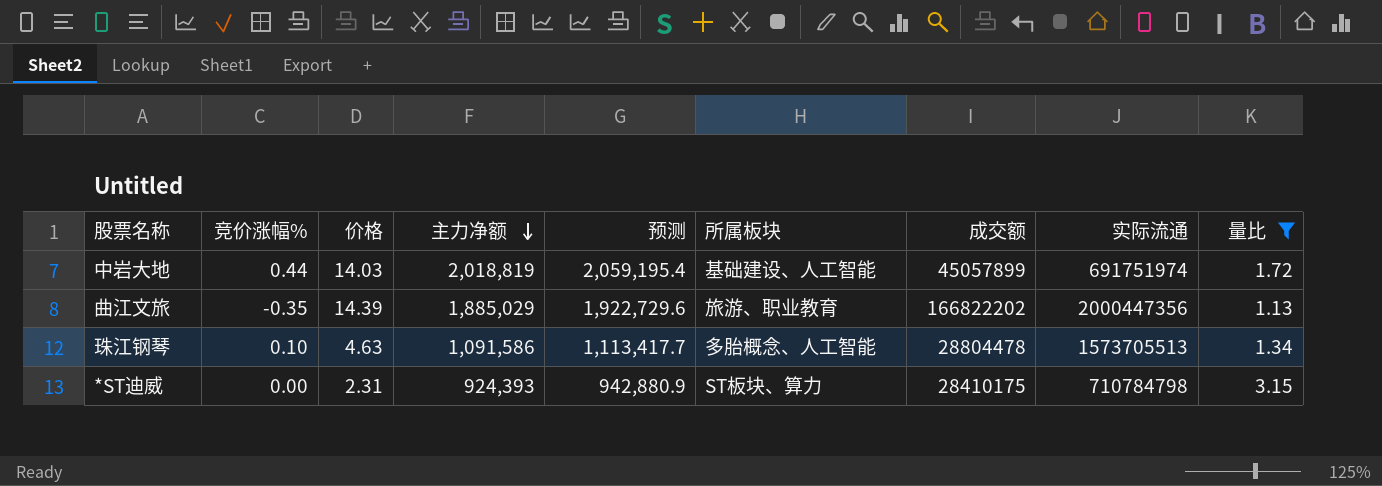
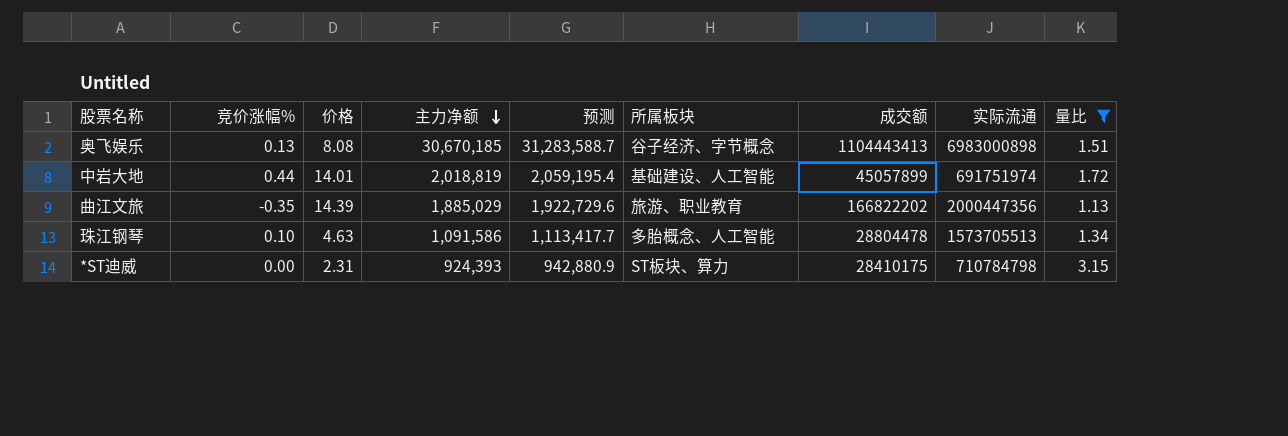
row 奥飞娱乐: none -> 0.13 | 8.08 | 30,670,185 | 31,283,588.7 | 谷子经济、字节概念 | 1104443413 | 6983000898 | 1.51
中岩大地 | 价格: 14.03 -> 14.01

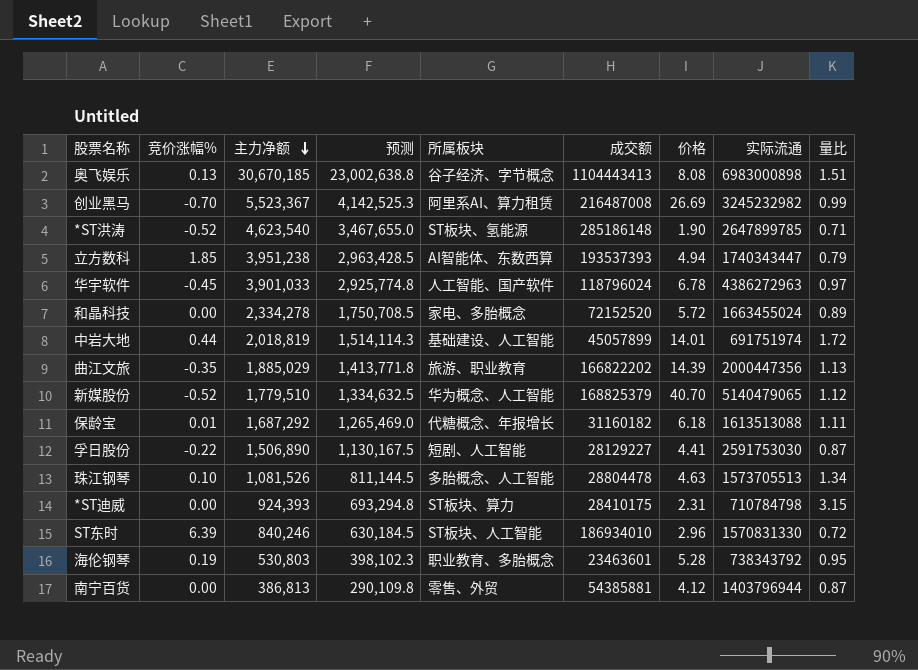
filter: 量比 >= 1.13 -> none
column 预测 | formula: [主力净额] * 1.02 -> [主力净额] * 0.75
column 价格 | position: 3 -> 7
珠江钢琴 | 主力净额: 1,091,586 -> 1,081,526

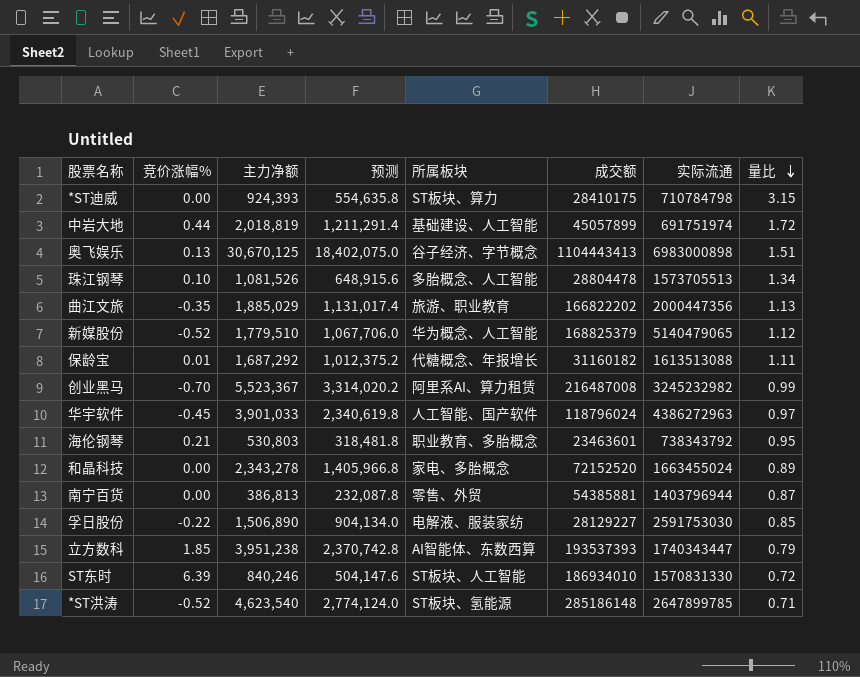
row order: 主力净额 descending -> 量比 descending
column 价格 | position: 7 -> none
column 预测 | formula: [主力净额] * 0.75 -> [主力净额] * 0.6
奥飞娱乐 | 主力净额: 30,670,185 -> 30,670,125
海伦钢琴 | 竞价涨幅%: 0.19 -> 0.21
和晶科技 | 主力净额: 2,334,278 -> 2,343,278
孚日股份 | 所属板块: 短剧、人工智能 -> 电解液、服装家纺
孚日股份 | 量比: 0.87 -> 0.85

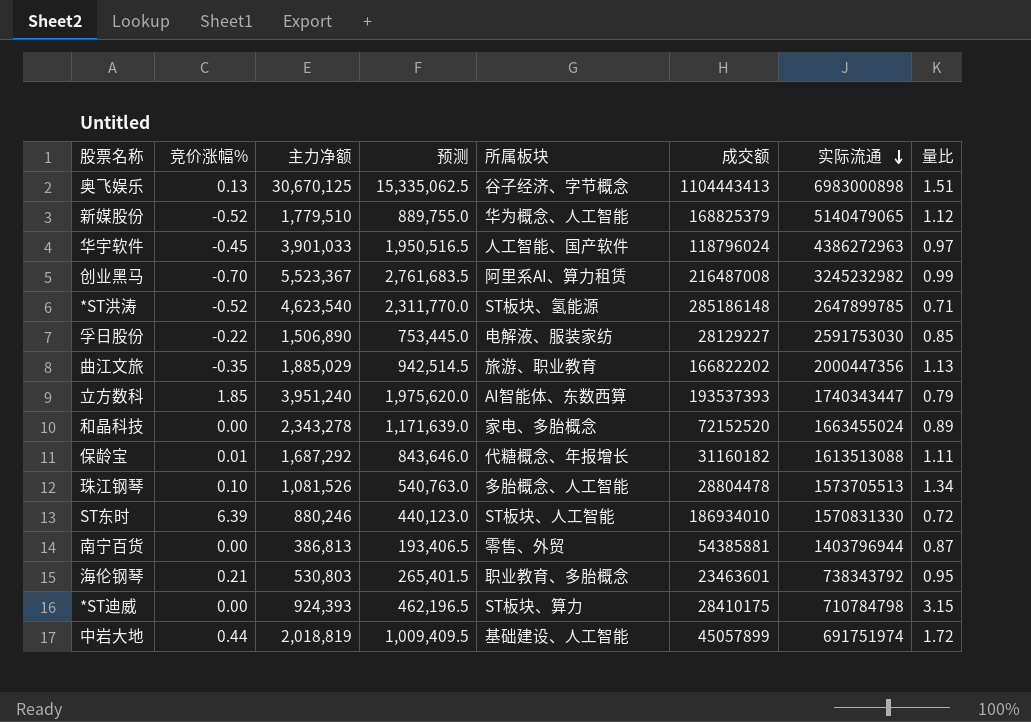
row order: 量比 descending -> 实际流通 descending
column 预测 | formula: [主力净额] * 0.6 -> [主力净额] * 0.5
立方数科 | 主力净额: 3,951,238 -> 3,951,240
ST东时 | 主力净额: 840,246 -> 880,246

